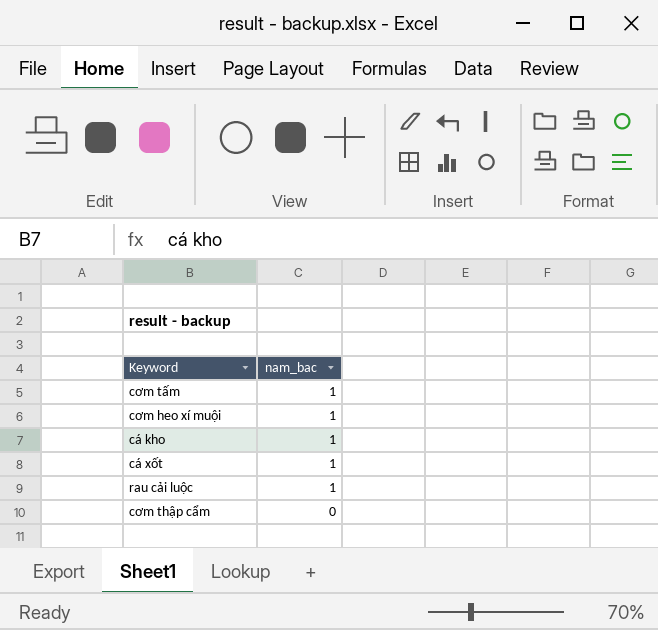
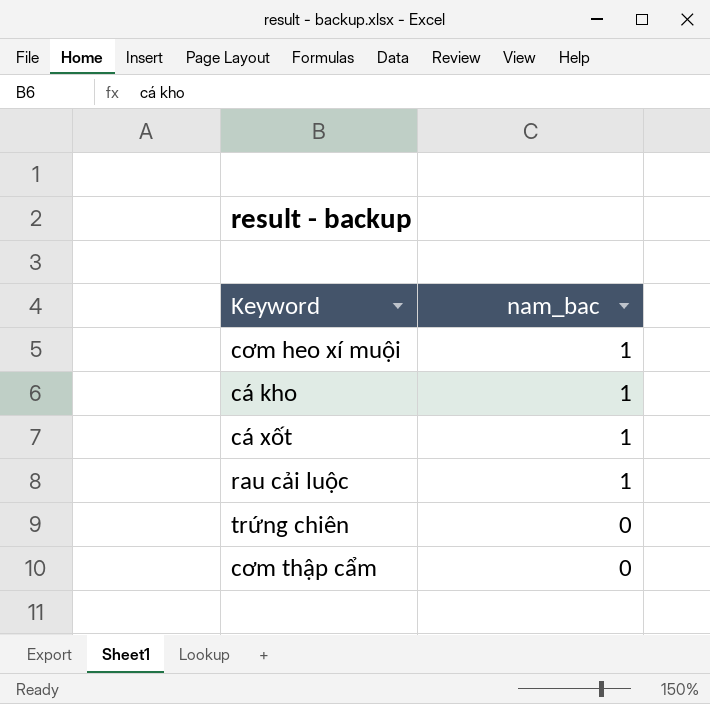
row cơm tấm: 1 -> none
row trứng chiên: none -> 0

